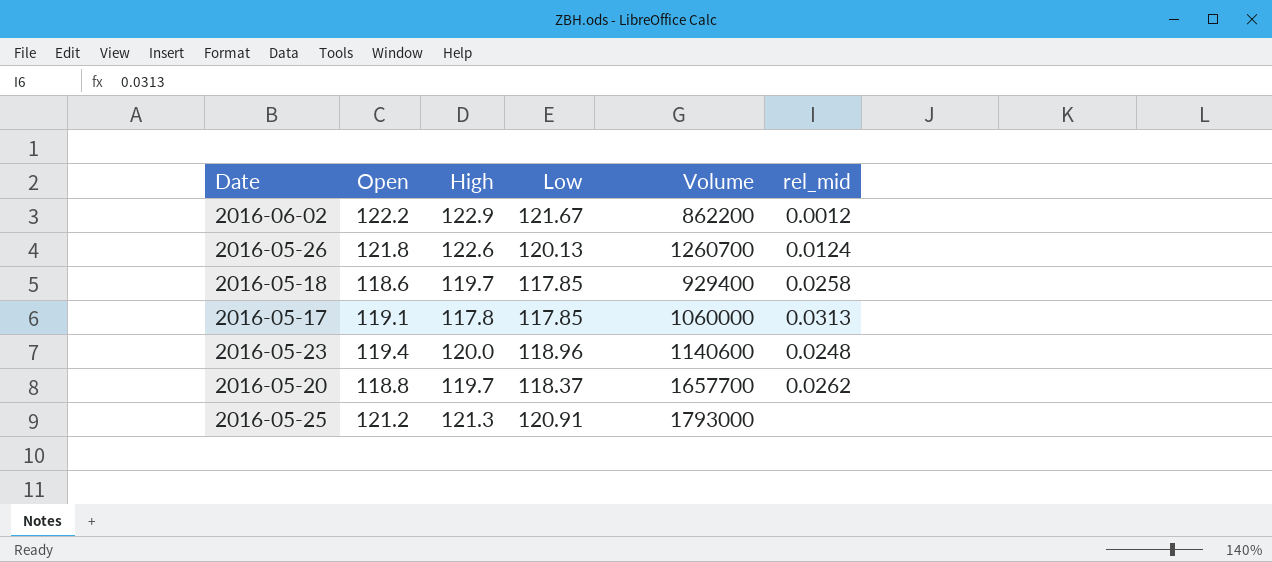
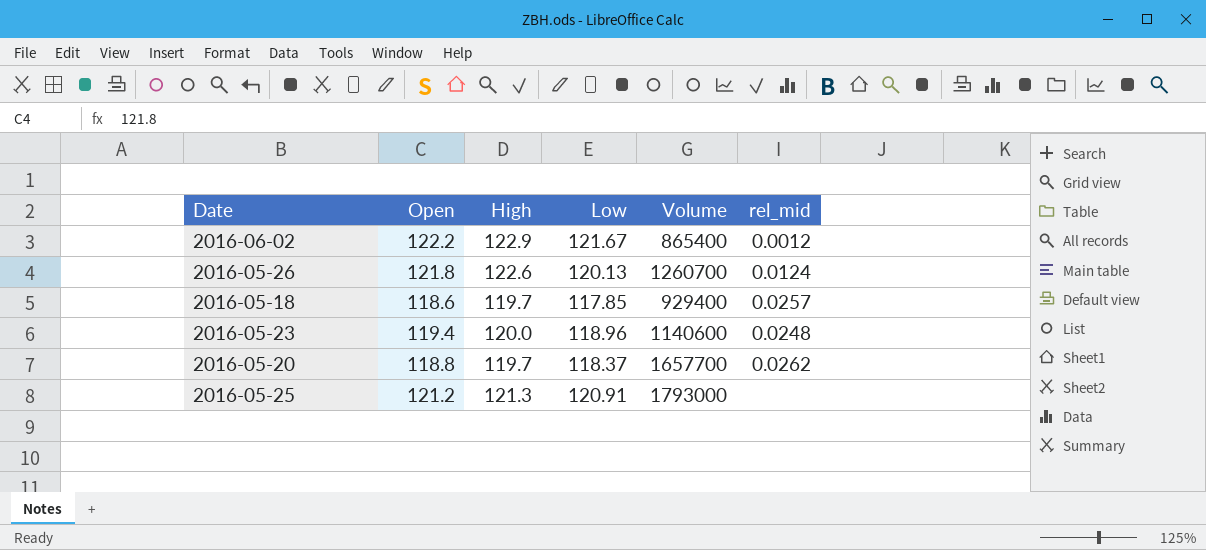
row 2016-05-17: 119.1 | 117.8 | 117.85 | 1060000 | 0.0313 -> none
2016-06-02 | Volume: 862200 -> 865400
2016-05-18 | rel_mid: 0.0258 -> 0.0257

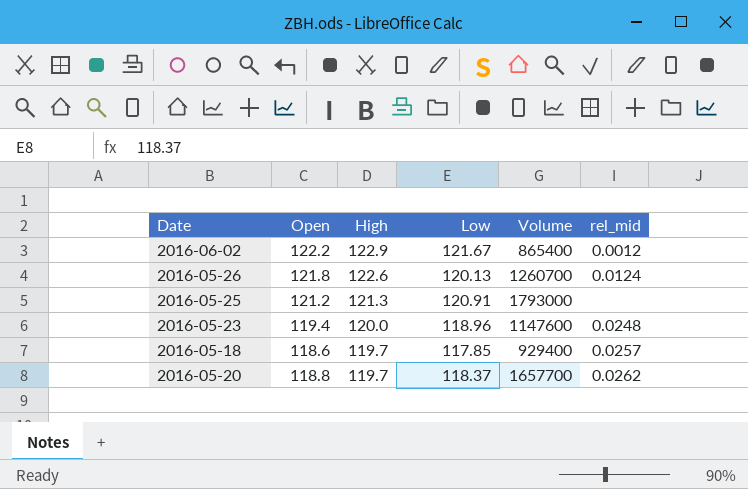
row order: none -> High descending
2016-05-23 | Volume: 1140600 -> 1147600

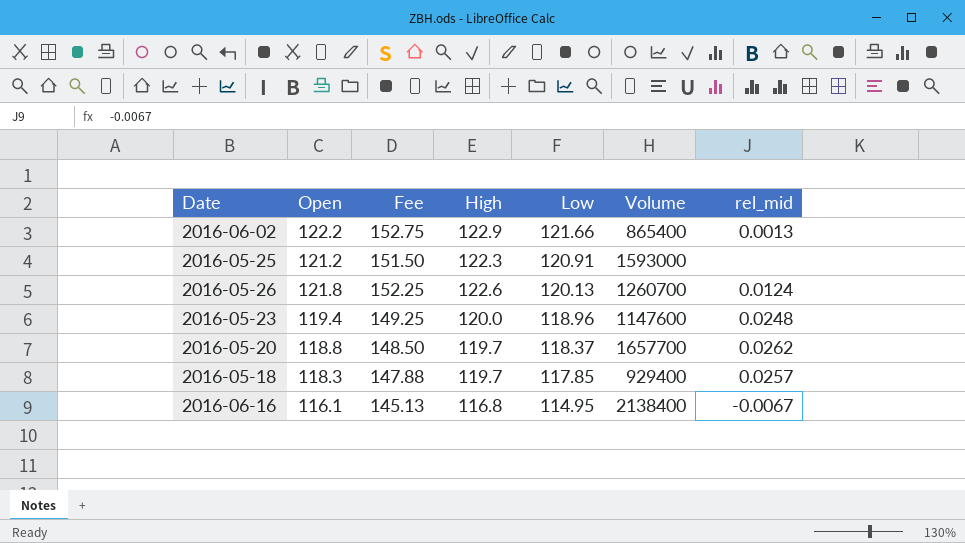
row order: High descending -> Low descending
column Fee | formula: none -> [Open] * 1.25
2016-06-02 | Low: 121.67 -> 121.66
2016-06-02 | rel_mid: 0.0012 -> 0.0013
2016-05-25 | High: 121.3 -> 122.3
2016-05-25 | Volume: 1793000 -> 1593000
2016-05-18 | Open: 118.6 -> 118.3
row 2016-06-16: none -> 116.1 | 145.13 | 116.8 | 114.95 | 2138400 | -0.0067

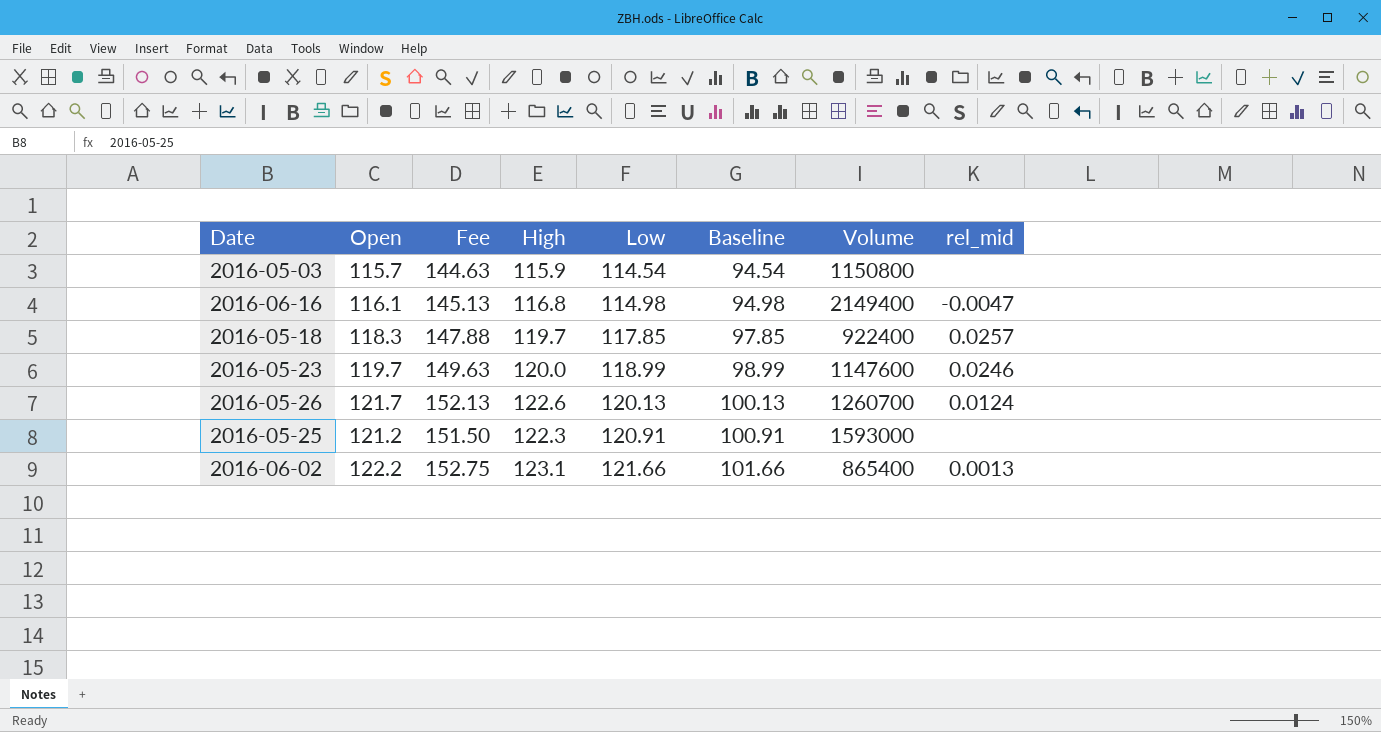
row order: Low descending -> Low ascending
column Baseline | formula: none -> [Low] - 20
row 2016-05-20: 118.8 | 148.50 | 119.7 | 118.37 | 1657700 | 0.0262 -> none
row 2016-05-03: none -> 115.7 | 144.63 | 115.9 | 114.54 | 94.54 | 1150800 | none
2016-06-16 | Low: 114.95 -> 114.98
2016-06-16 | Volume: 2138400 -> 2149400
2016-06-16 | rel_mid: -0.0067 -> -0.0047
2016-05-18 | Volume: 929400 -> 922400
2016-05-23 | Open: 119.4 -> 119.7
2016-05-23 | Fee: 149.25 -> 149.63
2016-05-23 | Low: 118.96 -> 118.99
2016-05-23 | rel_mid: 0.0248 -> 0.0246
2016-05-26 | Open: 121.8 -> 121.7
2016-05-26 | Fee: 152.25 -> 152.13
2016-06-02 | High: 122.9 -> 123.1

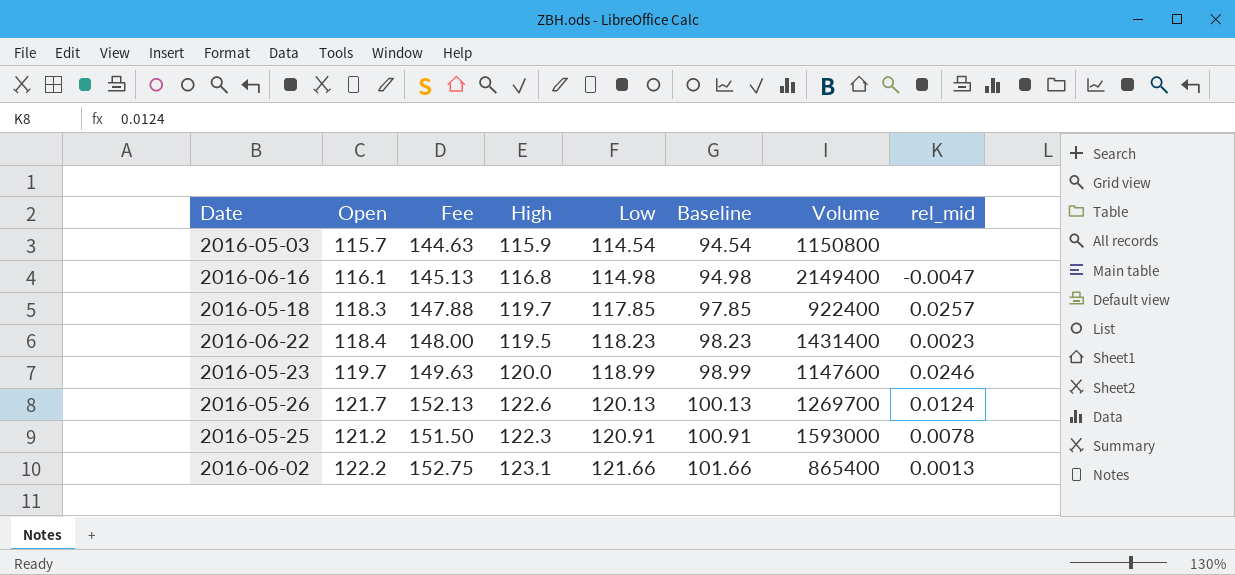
row 2016-06-22: none -> 118.4 | 148.00 | 119.5 | 118.23 | 98.23 | 1431400 | 0.0023
2016-05-26 | Volume: 1260700 -> 1269700
2016-05-25 | rel_mid: none -> 0.0078

